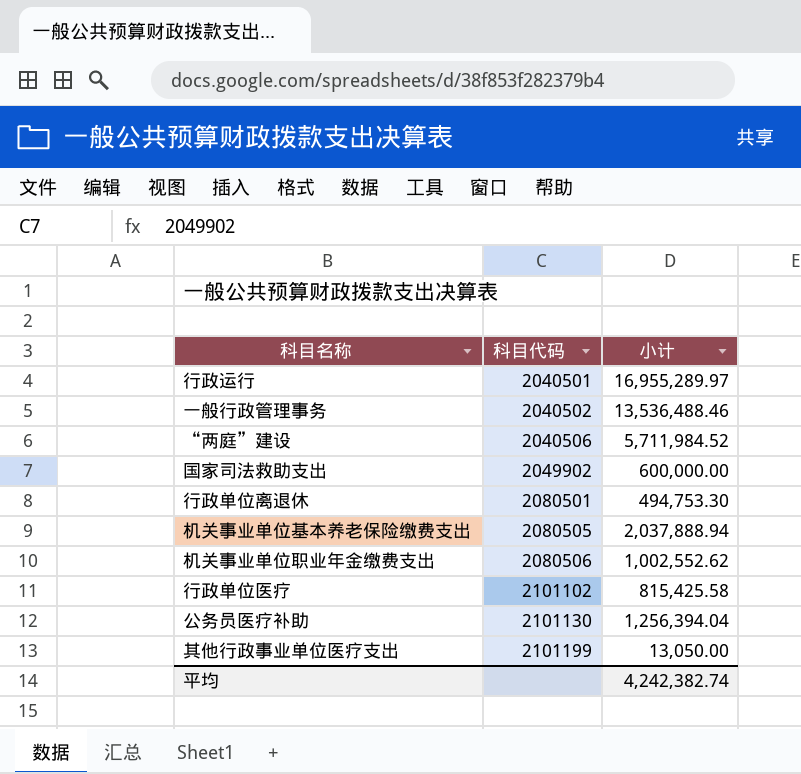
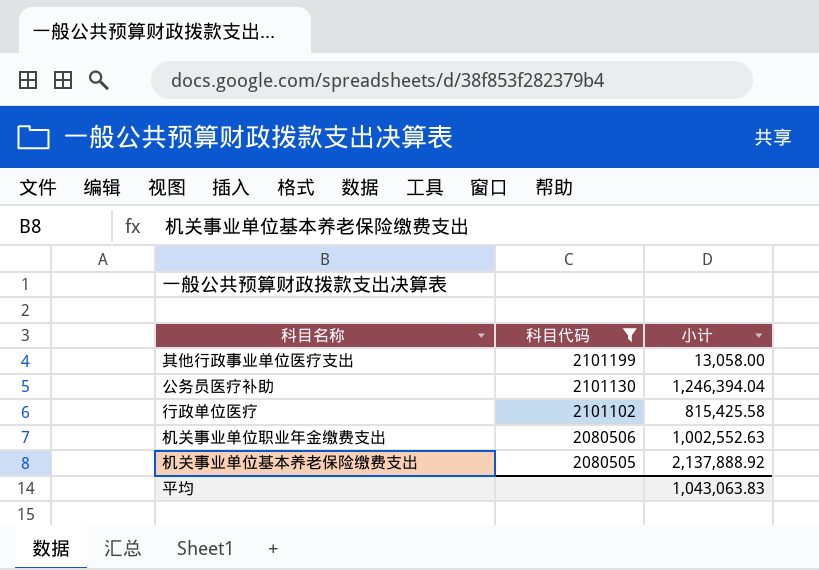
filter: none -> 科目代码 >= 2080505
row order: 科目代码 ascending -> 科目代码 descending
其他行政事业单位医疗支出 | 小计: 13,050.00 -> 13,058.00
公务员医疗补助 | 小计: 1,256,394.04 -> 1,246,394.04
机关事业单位职业年金缴费支出 | 小计: 1,002,552.62 -> 1,002,552.63
机关事业单位基本养老保险缴费支出 | 小计: 2,037,888.94 -> 2,137,888.92
平均 | 小计: 4,242,382.74 -> 1,043,063.83

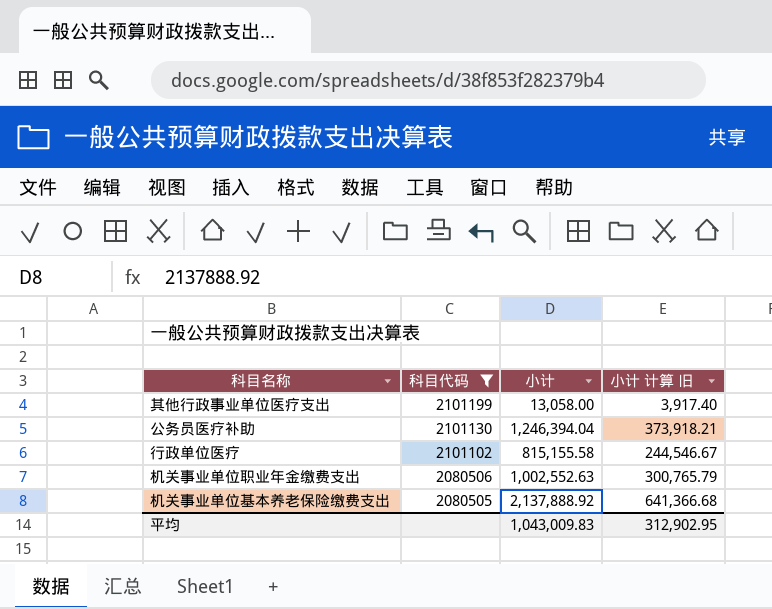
column 小计 计算 旧 | formula: none -> [小计] * 0.3
行政单位医疗 | 小计: 815,425.58 -> 815,155.58
平均 | 小计: 1,043,063.83 -> 1,043,009.83

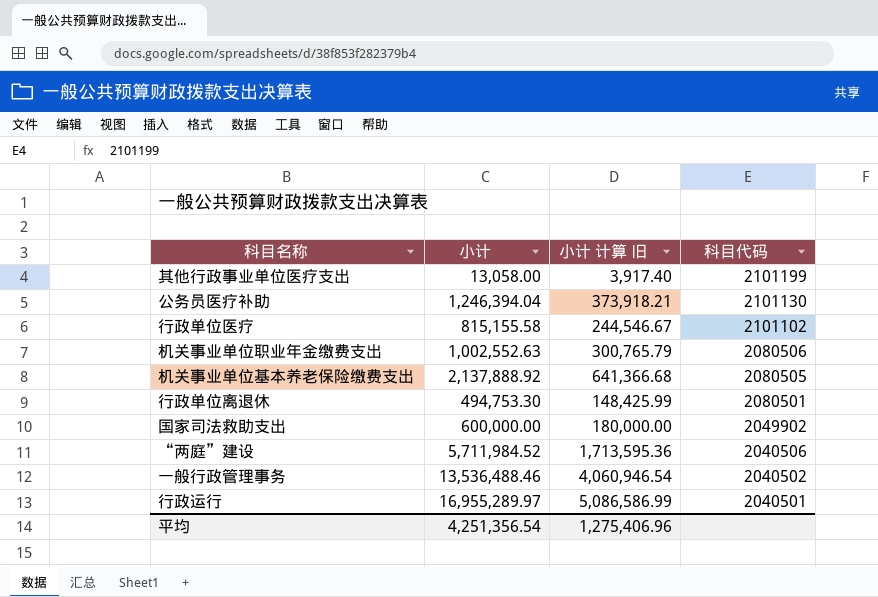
filter: 科目代码 >= 2080505 -> none
column 科目代码 | position: 2 -> 4
平均 | 小计: 1,043,009.83 -> 4,251,356.54
平均 | 小计 计算 旧: 312,902.95 -> 1,275,406.96

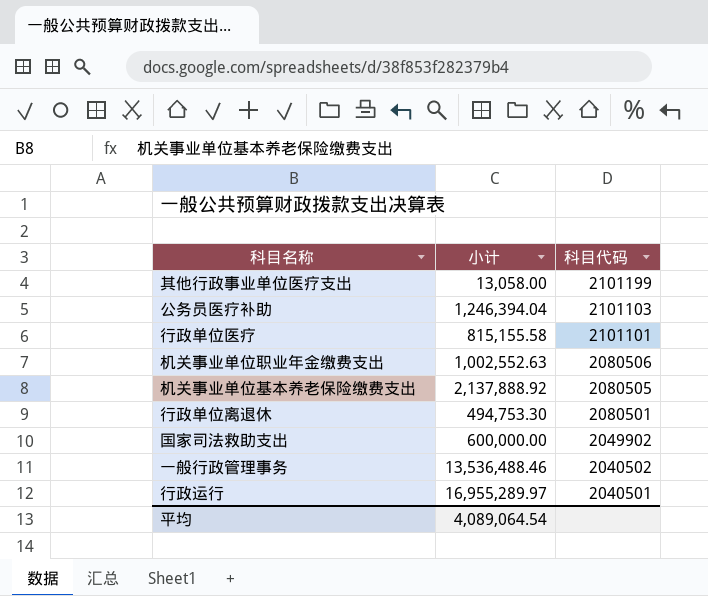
column 小计 计算 旧 | formula: [小计] * 0.3 -> none
row “两庭”建设: 5,711,984.52 | 1,713,595.36 | 2040506 -> none
公务员医疗补助 | 科目代码: 2101130 -> 2101103
行政单位医疗 | 科目代码: 2101102 -> 2101101
平均 | 小计: 4,251,356.54 -> 4,089,064.54

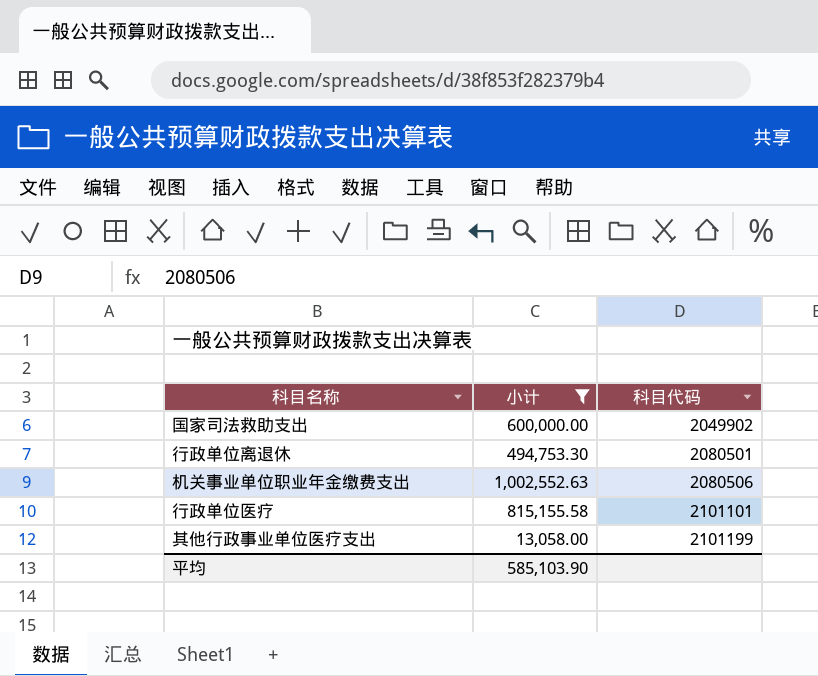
filter: none -> 小计 <= 1,002,552.63
row order: 科目代码 descending -> 科目代码 ascending
平均 | 小计: 4,089,064.54 -> 585,103.90

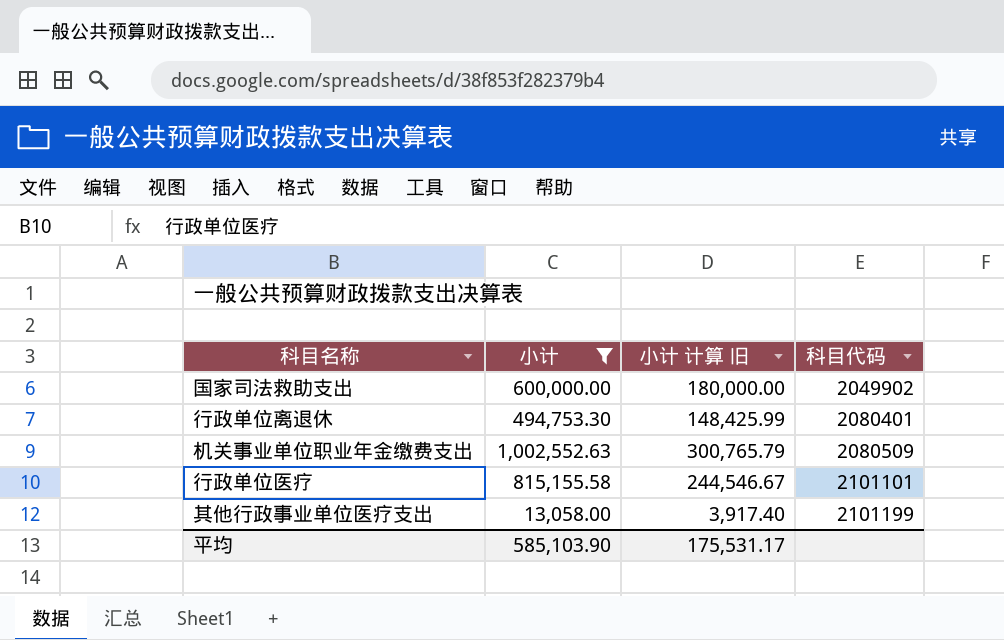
column 小计 计算 旧 | formula: none -> [小计] * 0.3
行政单位离退休 | 科目代码: 2080501 -> 2080401
机关事业单位职业年金缴费支出 | 科目代码: 2080506 -> 2080509

